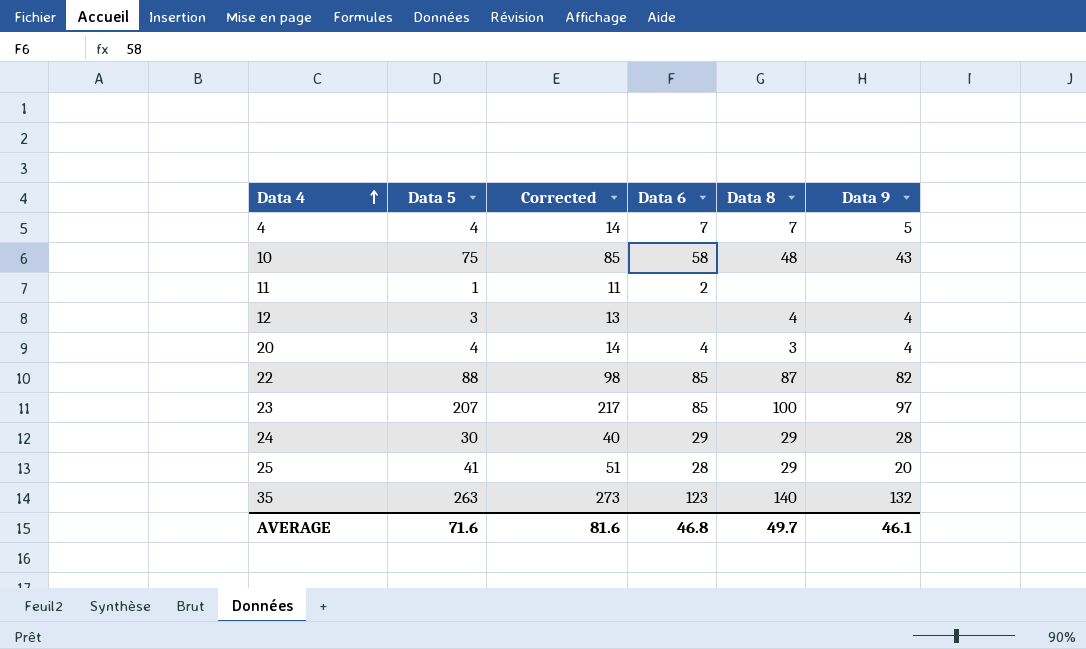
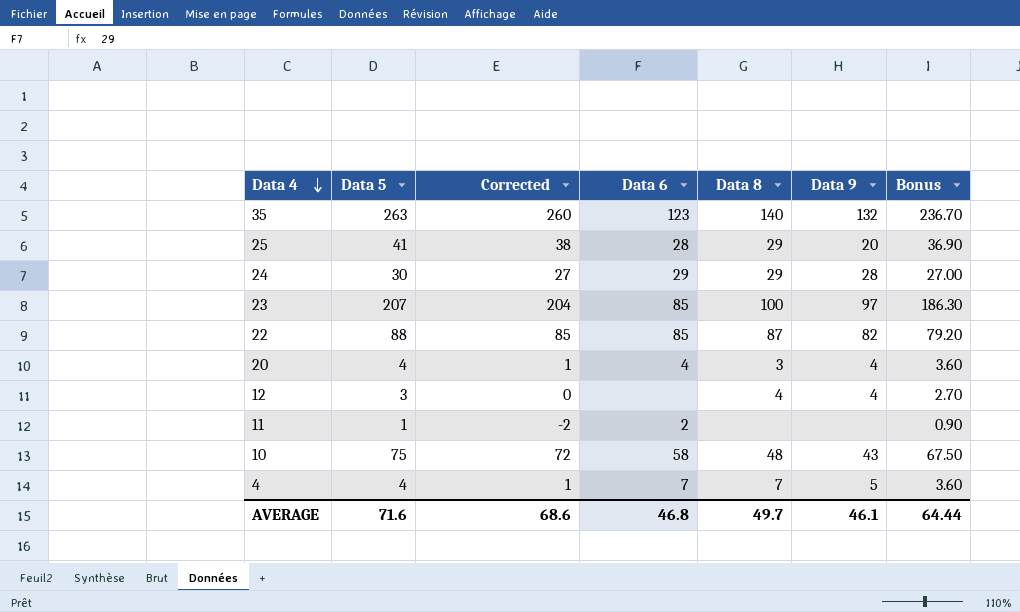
row order: Data 4 ascending -> Data 4 descending
column Corrected | formula: [Data 5] + 10 -> [Data 5] - 3
column Bonus | formula: none -> [Data 5] * 0.9
AVERAGE | Corrected: 81.6 -> 68.6

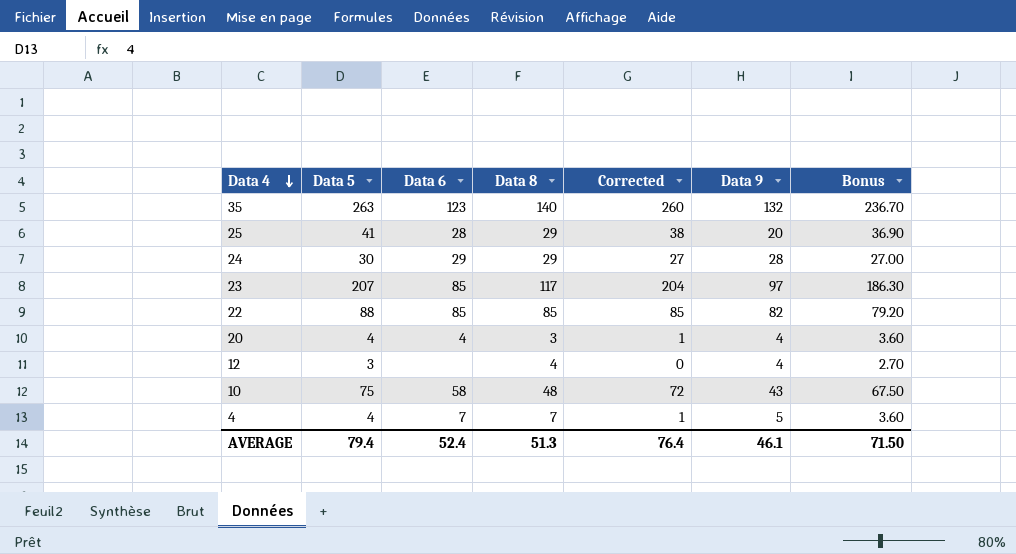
column Corrected | position: 3 -> 5
row 11: 1 | -2 | 2 | none | none | 0.90 -> none
23 | Data 8: 100 -> 117
22 | Data 8: 87 -> 85
AVERAGE | Data 5: 71.6 -> 79.4
AVERAGE | Data 6: 46.8 -> 52.4
AVERAGE | Data 8: 49.7 -> 51.3
AVERAGE | Corrected: 68.6 -> 76.4
AVERAGE | Bonus: 64.44 -> 71.50

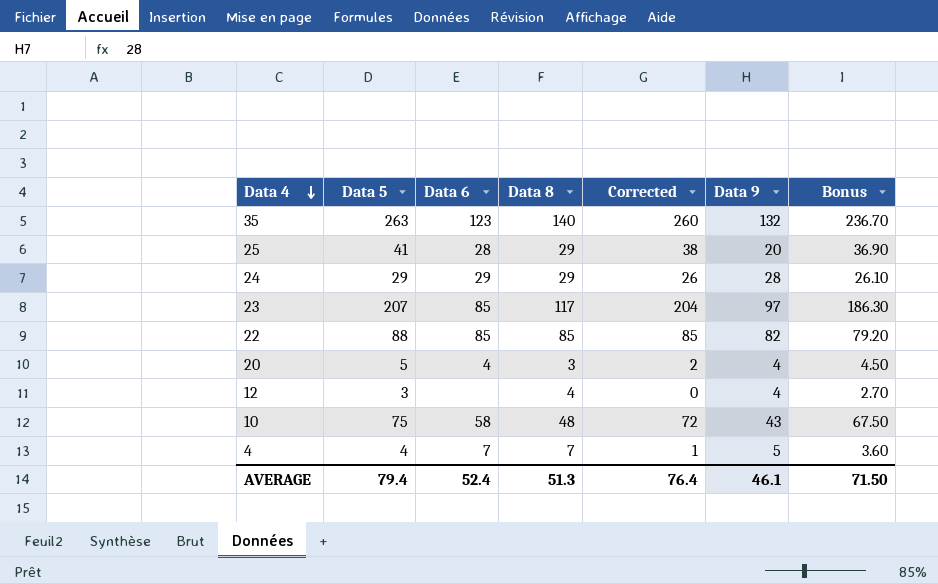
24 | Data 5: 30 -> 29
24 | Corrected: 27 -> 26
24 | Bonus: 27.00 -> 26.10
20 | Data 5: 4 -> 5
20 | Corrected: 1 -> 2
20 | Bonus: 3.60 -> 4.50

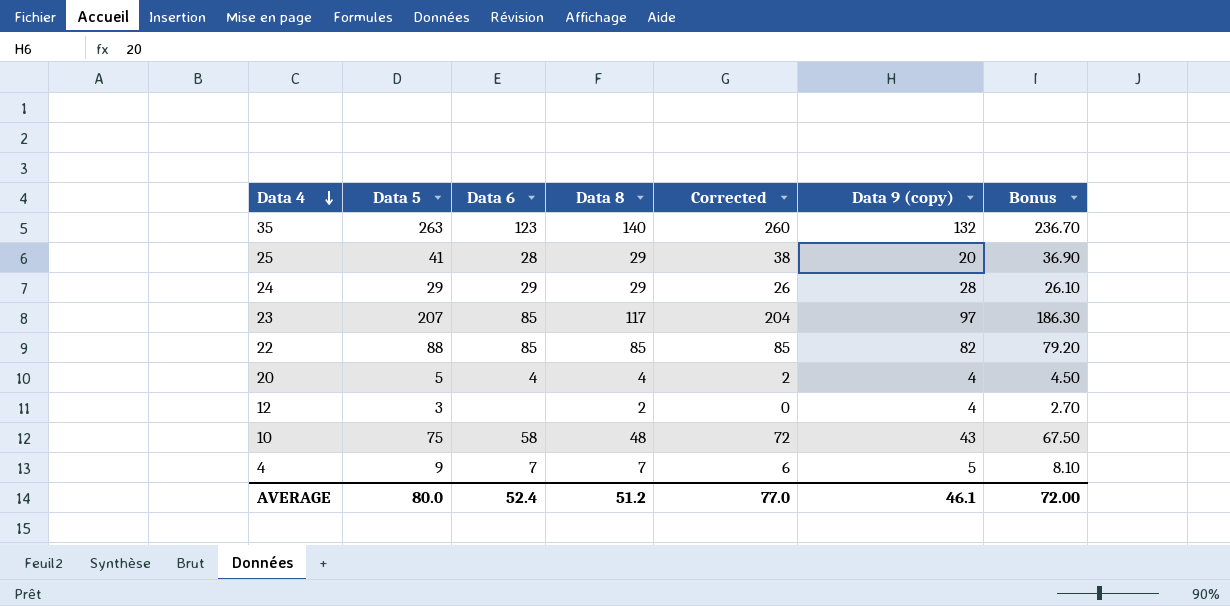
column name: Data 9 -> Data 9 (copy)
20 | Data 8: 3 -> 4
12 | Data 8: 4 -> 2
4 | Data 5: 4 -> 9
4 | Corrected: 1 -> 6
4 | Bonus: 3.60 -> 8.10
AVERAGE | Data 5: 79.4 -> 80.0
AVERAGE | Data 8: 51.3 -> 51.2
AVERAGE | Corrected: 76.4 -> 77.0
AVERAGE | Bonus: 71.50 -> 72.00

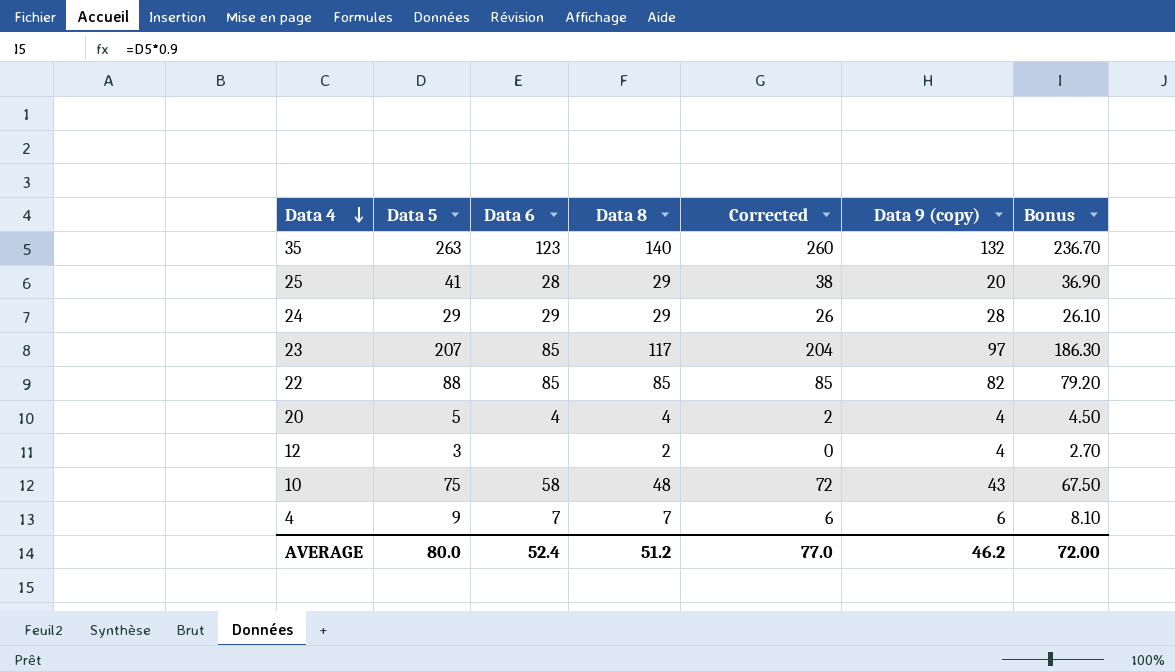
4 | Data 9 (copy): 5 -> 6
AVERAGE | Data 9 (copy): 46.1 -> 46.2

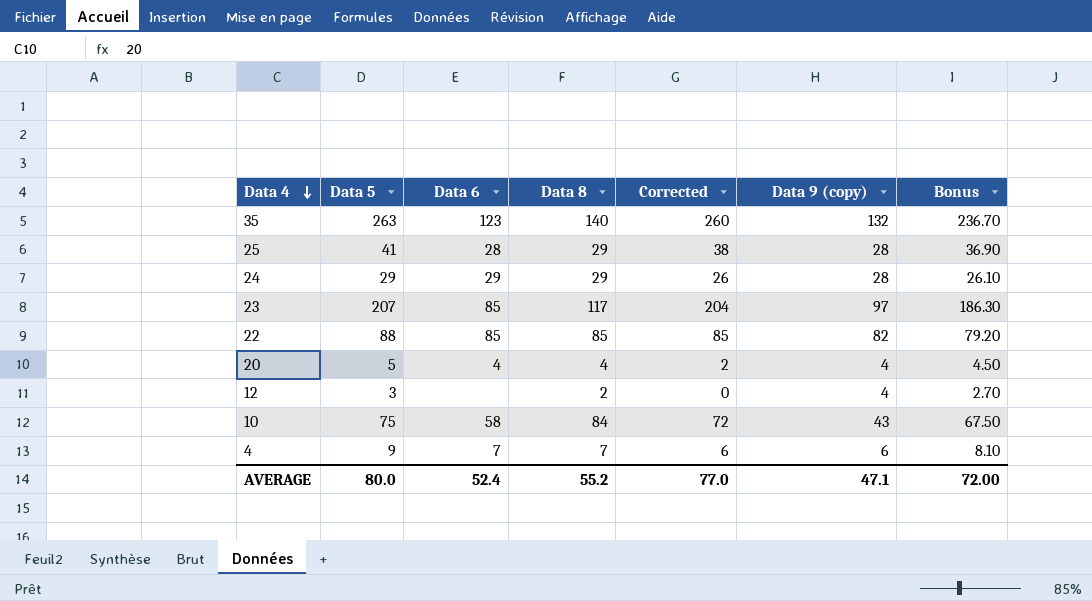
25 | Data 9 (copy): 20 -> 28
10 | Data 8: 48 -> 84
AVERAGE | Data 8: 51.2 -> 55.2
AVERAGE | Data 9 (copy): 46.2 -> 47.1

